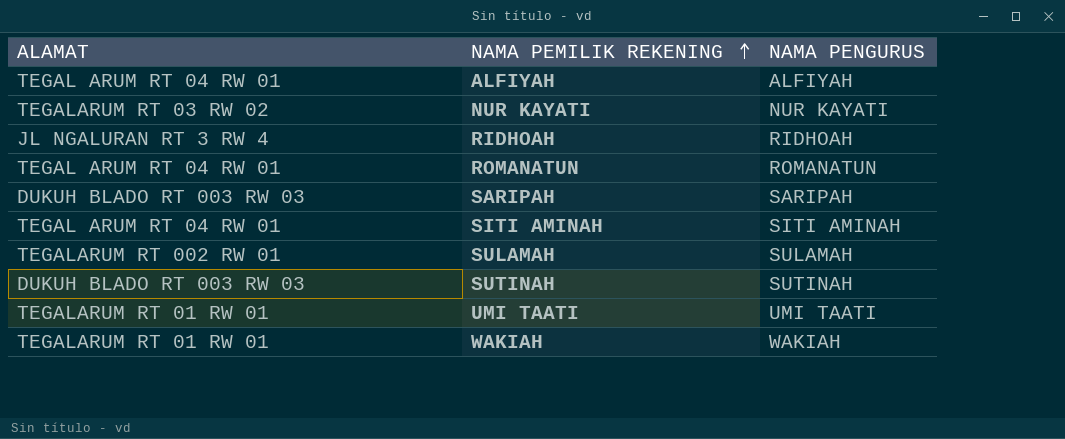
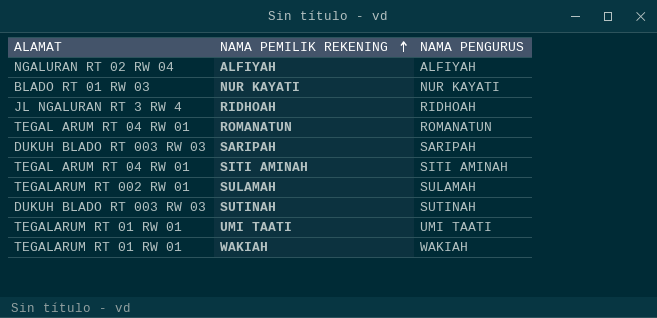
ALFIYAH | ALAMAT: TEGAL ARUM RT 04 RW 01 -> NGALURAN RT 02 RW 04
NUR KAYATI | ALAMAT: TEGALARUM RT 03 RW 02 -> BLADO RT 01 RW 03

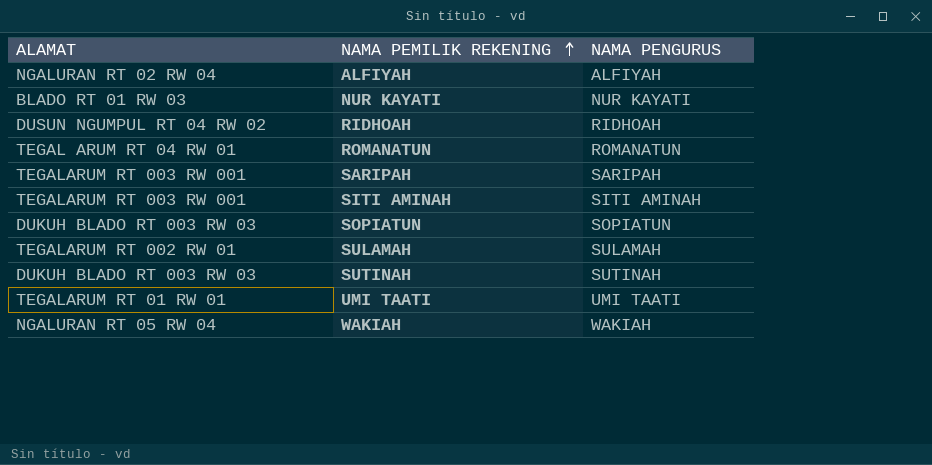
RIDHOAH | ALAMAT: JL NGALURAN RT 3 RW 4 -> DUSUN NGUMPUL RT 04 RW 02
SARIPAH | ALAMAT: DUKUH BLADO RT 003 RW 03 -> TEGALARUM RT 003 RW 001
SITI AMINAH | ALAMAT: TEGAL ARUM RT 04 RW 01 -> TEGALARUM RT 003 RW 001
row SOPIATUN: none -> DUKUH BLADO RT 003 RW 03 | SOPIATUN
WAKIAH | ALAMAT: TEGALARUM RT 01 RW 01 -> NGALURAN RT 05 RW 04

